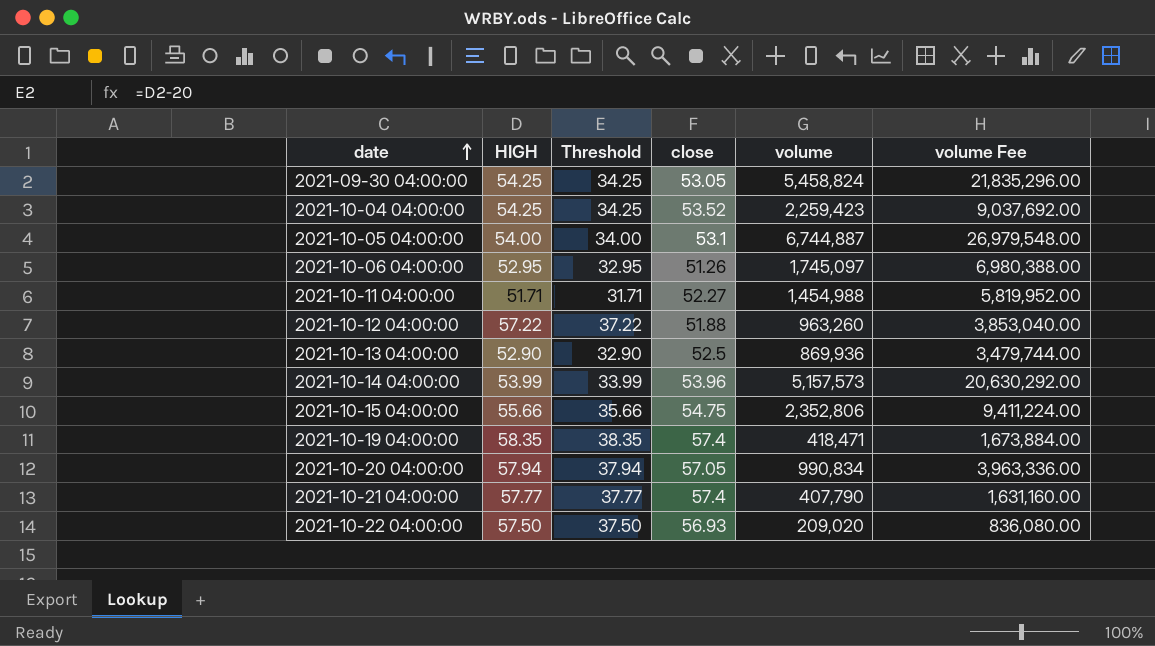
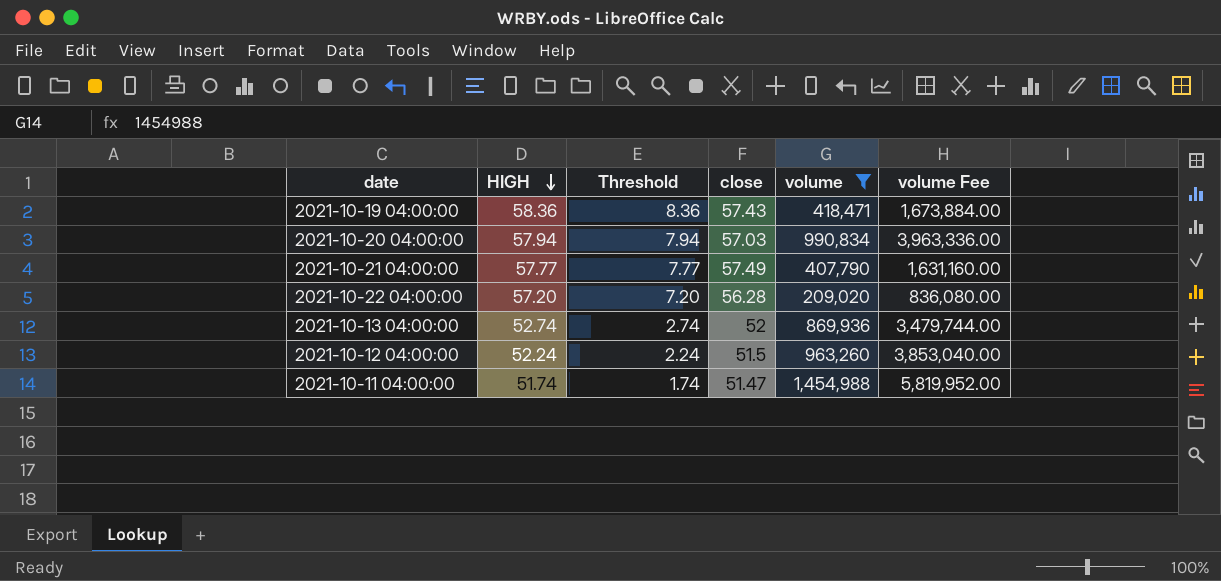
filter: none -> volume <= 1,454,988
row order: date ascending -> HIGH descending
column Threshold | formula: [HIGH] - 20 -> [HIGH] - 50
2021-10-19 04:00:00 | HIGH: 58.35 -> 58.36
2021-10-19 04:00:00 | close: 57.4 -> 57.43
2021-10-20 04:00:00 | close: 57.05 -> 57.03
2021-10-21 04:00:00 | close: 57.4 -> 57.49
2021-10-22 04:00:00 | HIGH: 57.50 -> 57.20
2021-10-22 04:00:00 | close: 56.93 -> 56.28
2021-10-13 04:00:00 | HIGH: 52.90 -> 52.74
2021-10-13 04:00:00 | close: 52.5 -> 52
2021-10-12 04:00:00 | HIGH: 57.22 -> 52.24
2021-10-12 04:00:00 | close: 51.88 -> 51.5
2021-10-11 04:00:00 | HIGH: 51.71 -> 51.74
2021-10-11 04:00:00 | close: 52.27 -> 51.47

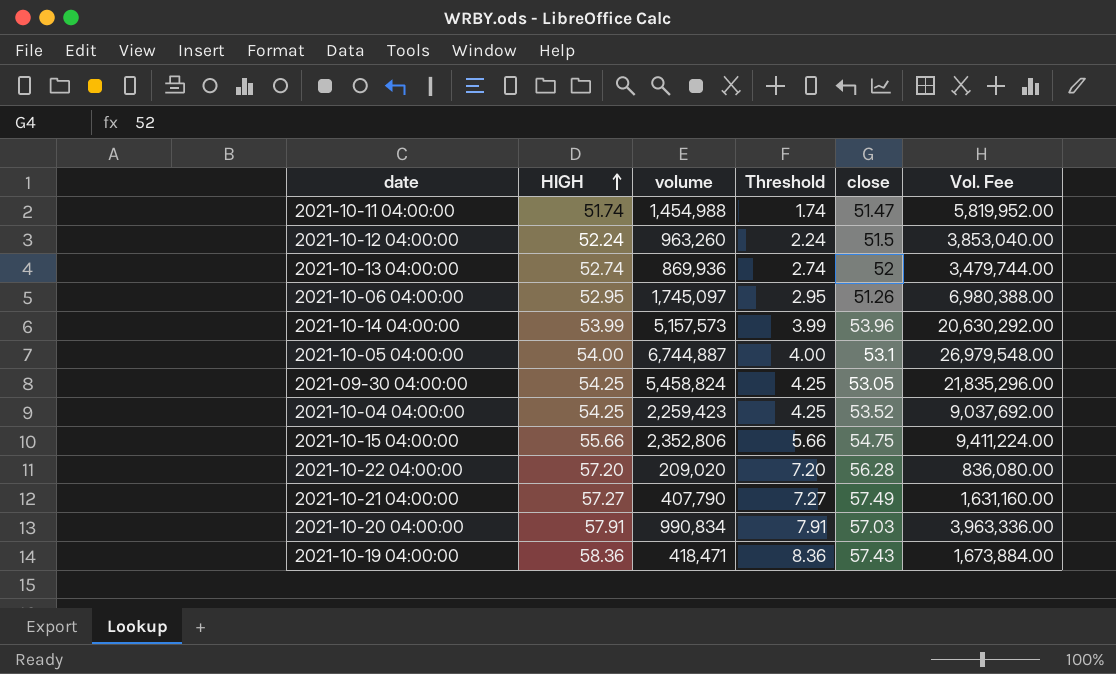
filter: volume <= 1,454,988 -> none
row order: HIGH descending -> HIGH ascending
column volume | position: 5 -> 3
column name: volume Fee -> Vol. Fee
2021-10-21 04:00:00 | HIGH: 57.77 -> 57.27
2021-10-21 04:00:00 | Threshold: 7.77 -> 7.27
2021-10-20 04:00:00 | HIGH: 57.94 -> 57.91
2021-10-20 04:00:00 | Threshold: 7.94 -> 7.91

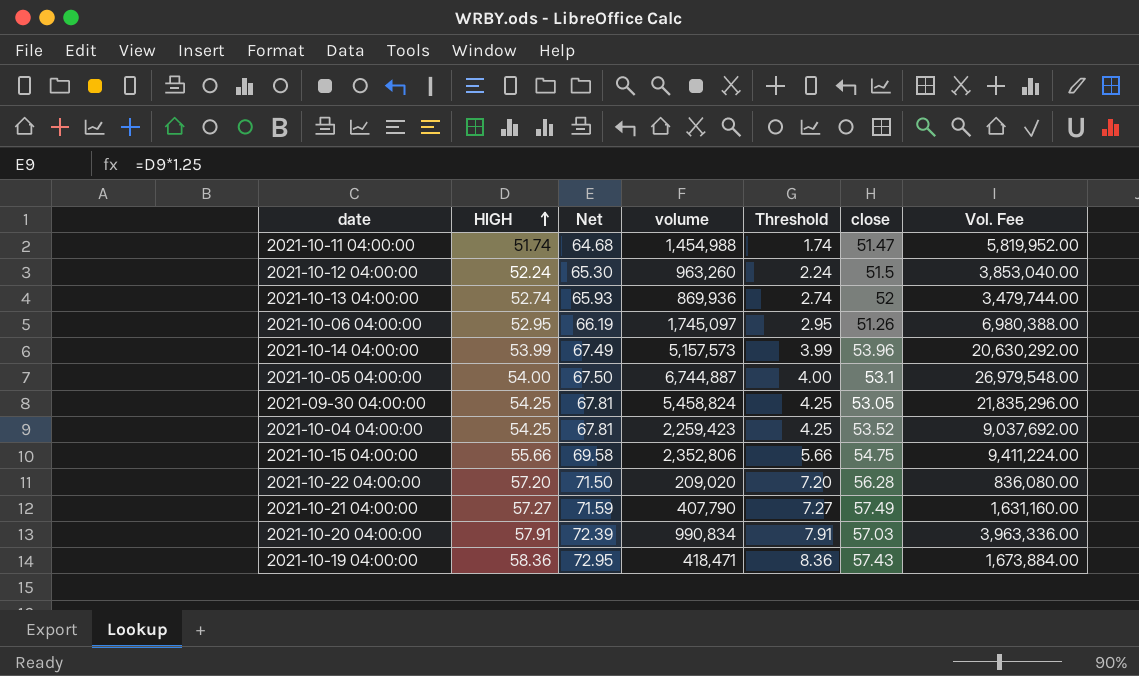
column Net | formula: none -> [HIGH] * 1.25

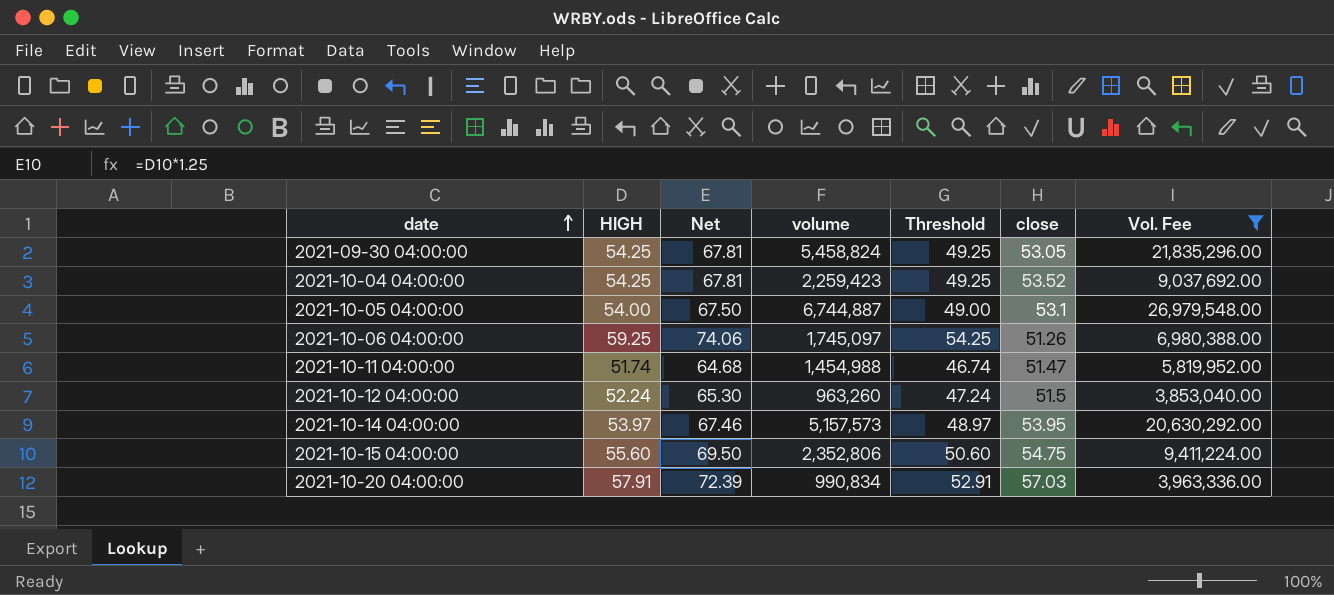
filter: none -> Vol. Fee >= 3,853,040.00
row order: HIGH ascending -> date ascending
column Threshold | formula: [HIGH] - 50 -> [HIGH] - 5
2021-10-06 04:00:00 | HIGH: 52.95 -> 59.25
2021-10-06 04:00:00 | Net: 66.19 -> 74.06
2021-10-14 04:00:00 | HIGH: 53.99 -> 53.97
2021-10-14 04:00:00 | Net: 67.49 -> 67.46
2021-10-14 04:00:00 | close: 53.96 -> 53.95
2021-10-15 04:00:00 | HIGH: 55.66 -> 55.60
2021-10-15 04:00:00 | Net: 69.58 -> 69.50

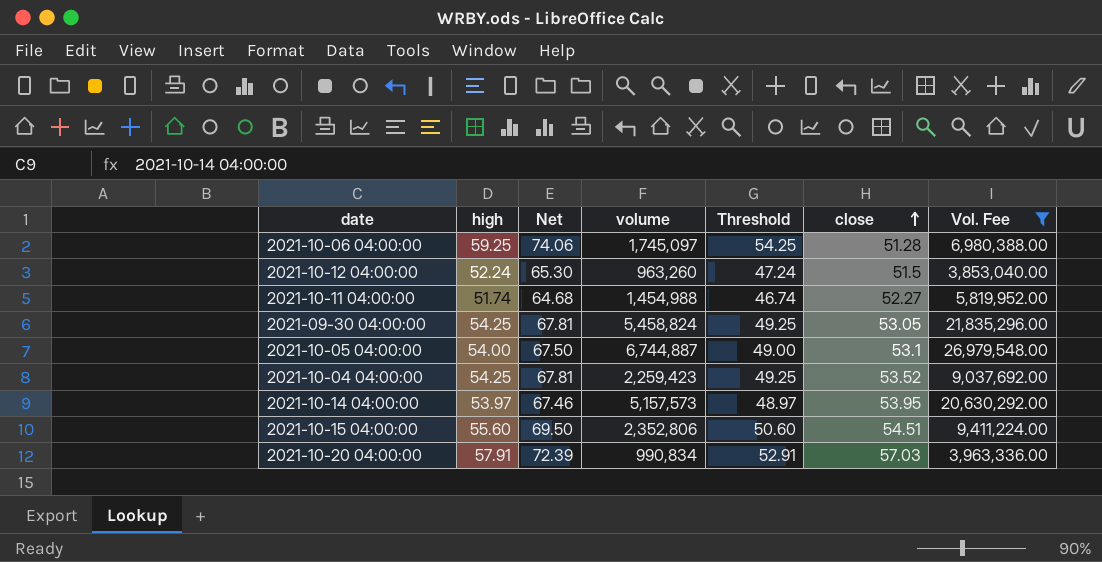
row order: date ascending -> close ascending
column name: HIGH -> high
2021-10-06 04:00:00 | close: 51.26 -> 51.28
2021-10-11 04:00:00 | close: 51.47 -> 52.27
2021-10-15 04:00:00 | close: 54.75 -> 54.51

